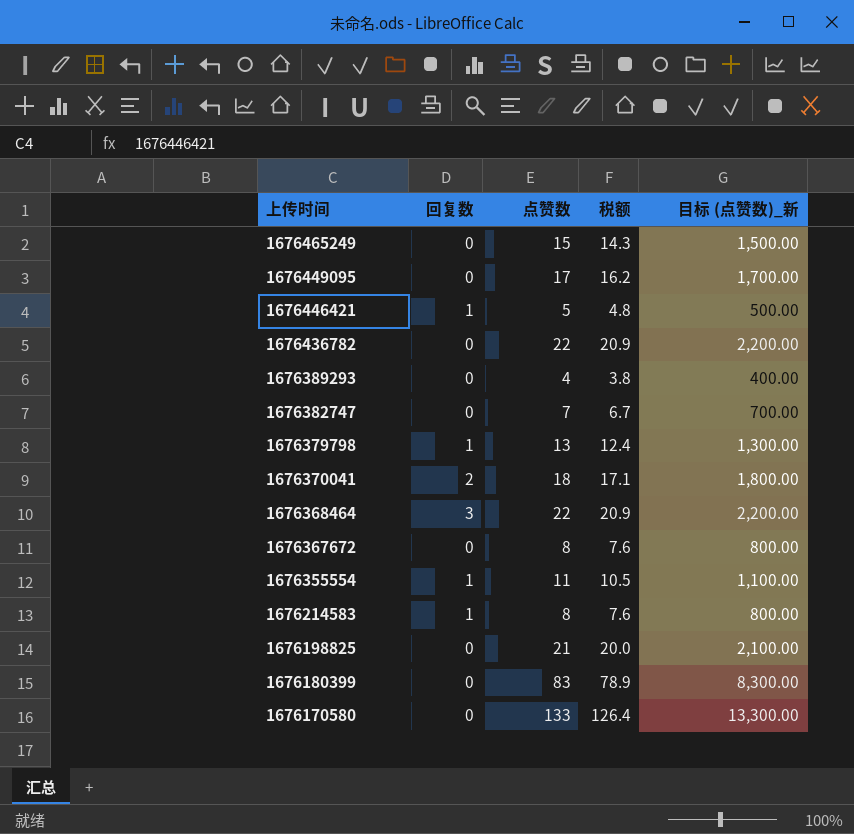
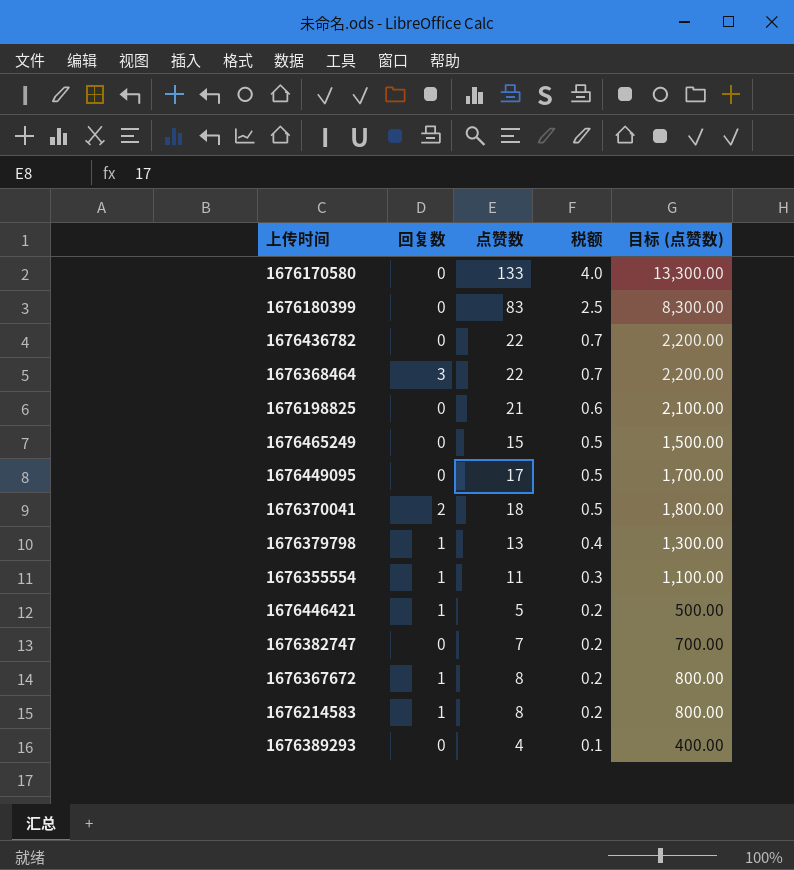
row order: 上传时间 descending -> 税额 descending
column 税额 | formula: [点赞数] * 0.95 -> [点赞数] * 0.03
column name: 目标 (点赞数)_新 -> 目标 (点赞数)
1676367672 | 回复数: 0 -> 1

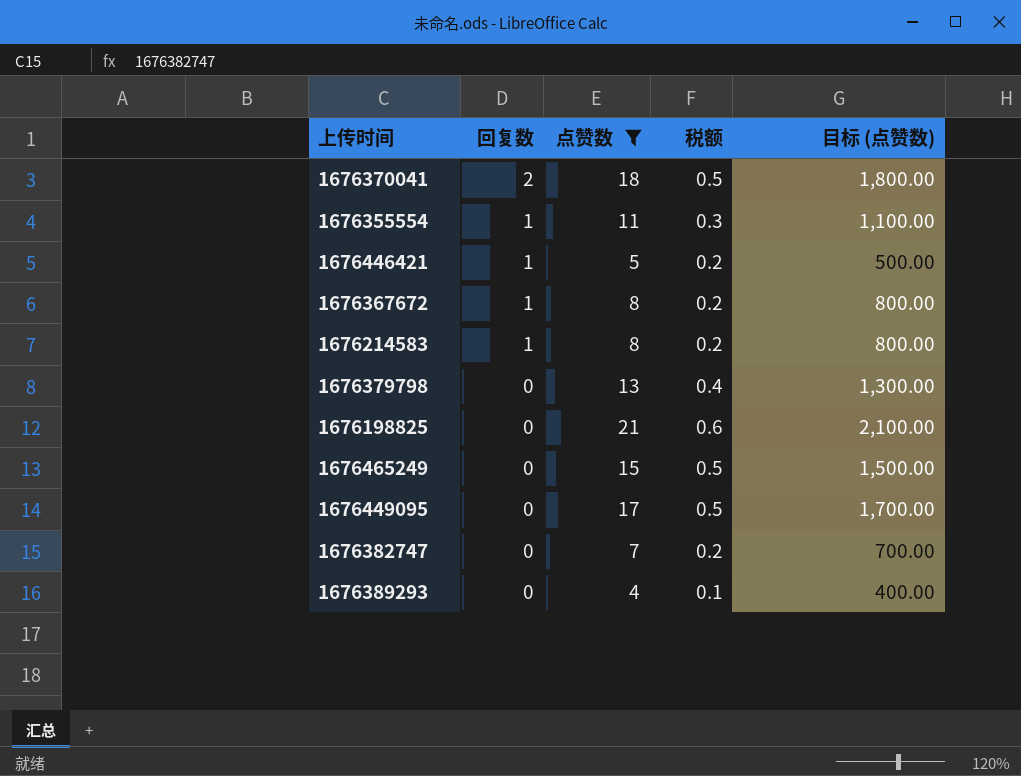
filter: none -> 点赞数 <= 21
row order: 税额 descending -> 回复数 descending
1676379798 | 回复数: 1 -> 0

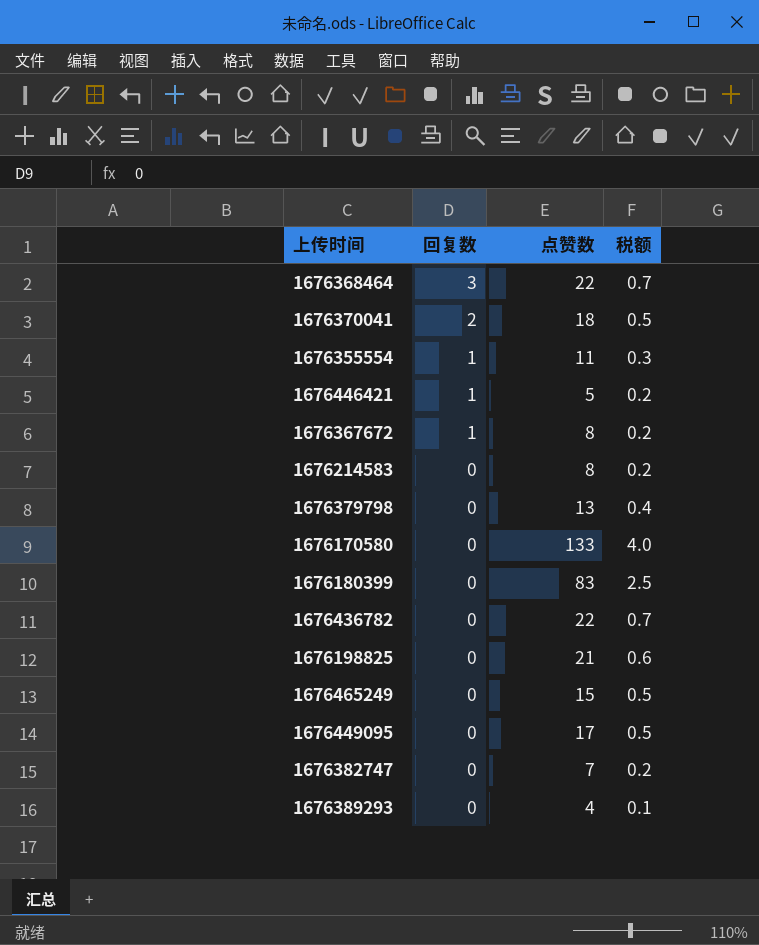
filter: 点赞数 <= 21 -> none
column 目标 (点赞数) | formula: [点赞数] * 100 -> none
1676214583 | 回复数: 1 -> 0

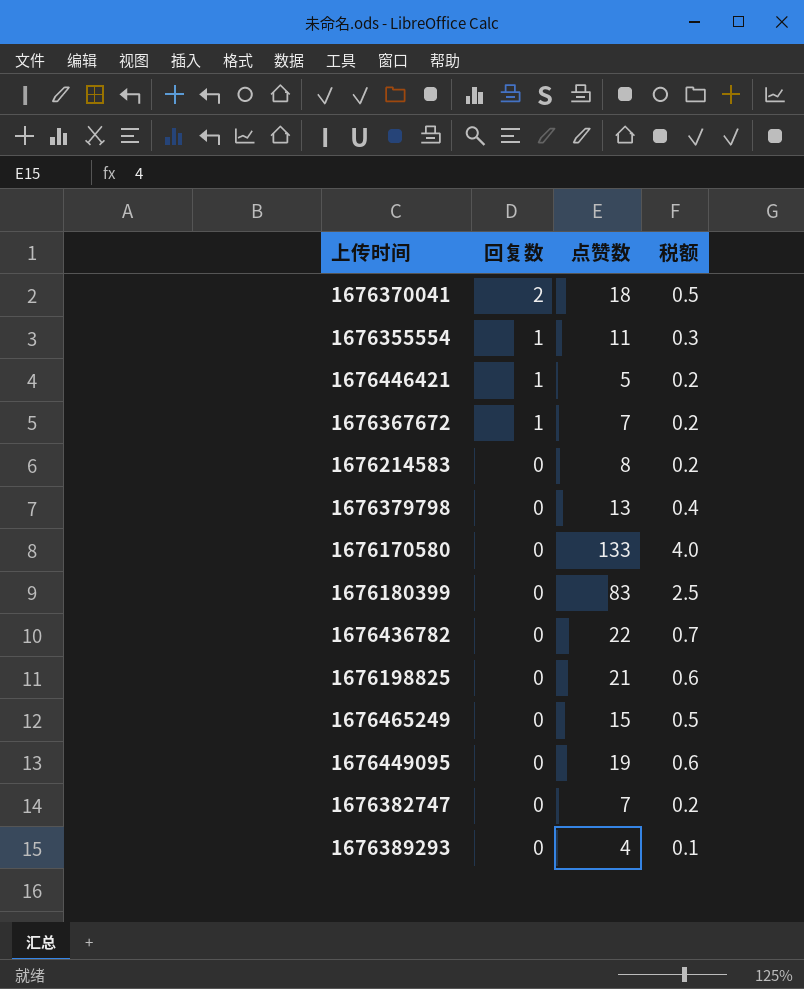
row 1676368464: 3 | 22 | 0.7 -> none
1676367672 | 点赞数: 8 -> 7
1676449095 | 点赞数: 17 -> 19
1676449095 | 税额: 0.5 -> 0.6

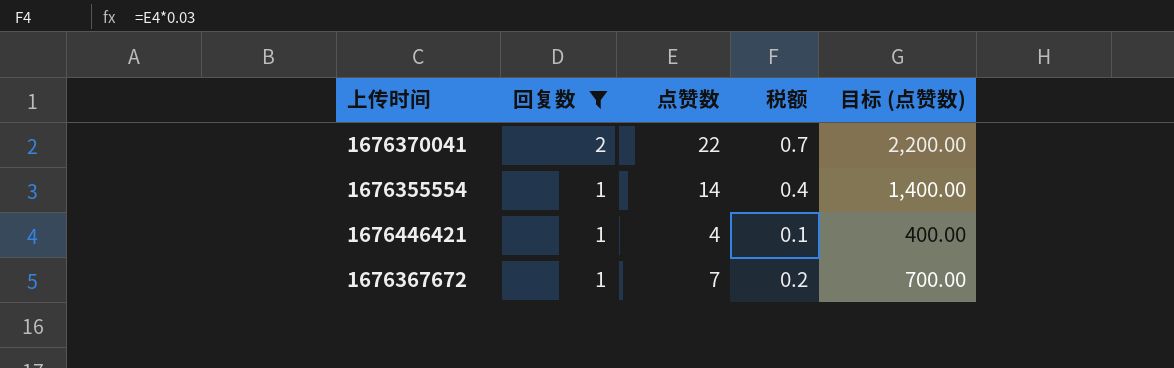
filter: none -> 回复数 != 0
column 目标 (点赞数) | formula: none -> [点赞数] * 100
1676370041 | 点赞数: 18 -> 22
1676370041 | 税额: 0.5 -> 0.7
1676355554 | 点赞数: 11 -> 14
1676355554 | 税额: 0.3 -> 0.4
1676446421 | 点赞数: 5 -> 4
1676446421 | 税额: 0.2 -> 0.1

